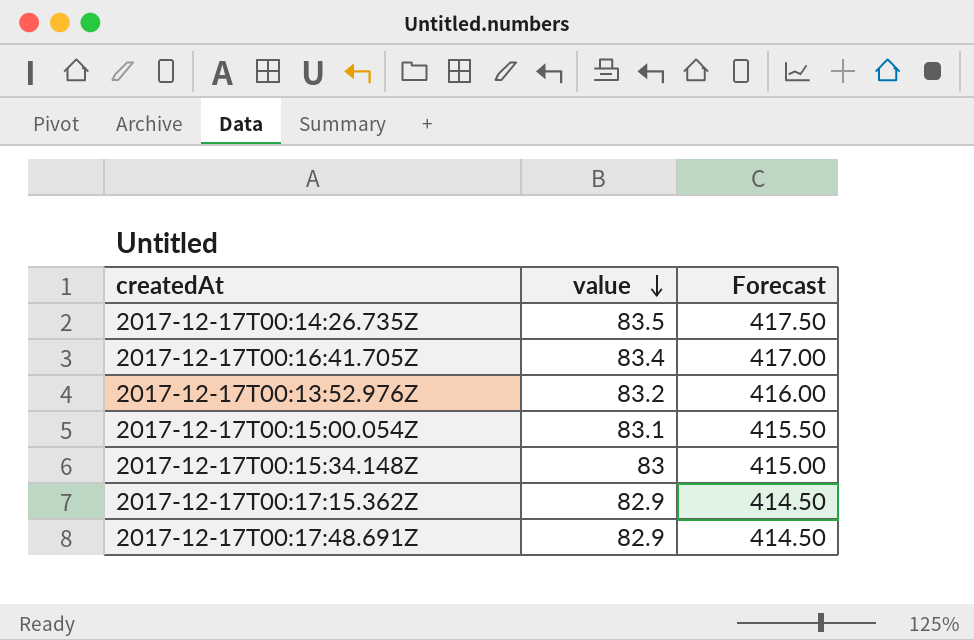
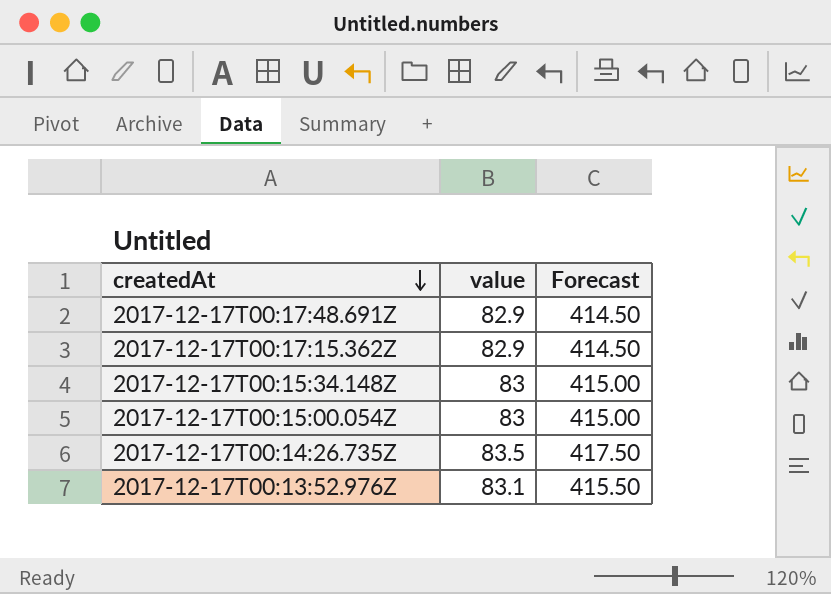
row order: value descending -> createdAt descending
row 2017-12-17T00:16:41.705Z: 83.4 | 417.00 -> none
2017-12-17T00:15:00.054Z | value: 83.1 -> 83
2017-12-17T00:15:00.054Z | Forecast: 415.50 -> 415.00
2017-12-17T00:13:52.976Z | value: 83.2 -> 83.1
2017-12-17T00:13:52.976Z | Forecast: 416.00 -> 415.50

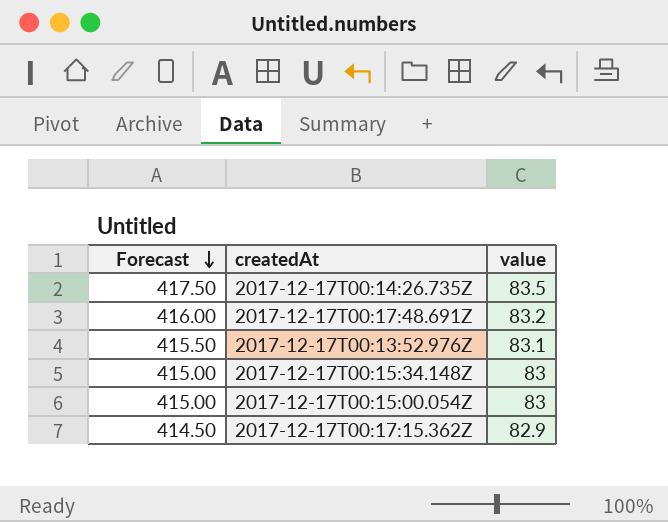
row order: createdAt descending -> Forecast descending
column Forecast | position: 3 -> 1
2017-12-17T00:17:48.691Z | Forecast: 414.50 -> 416.00
2017-12-17T00:17:48.691Z | value: 82.9 -> 83.2

